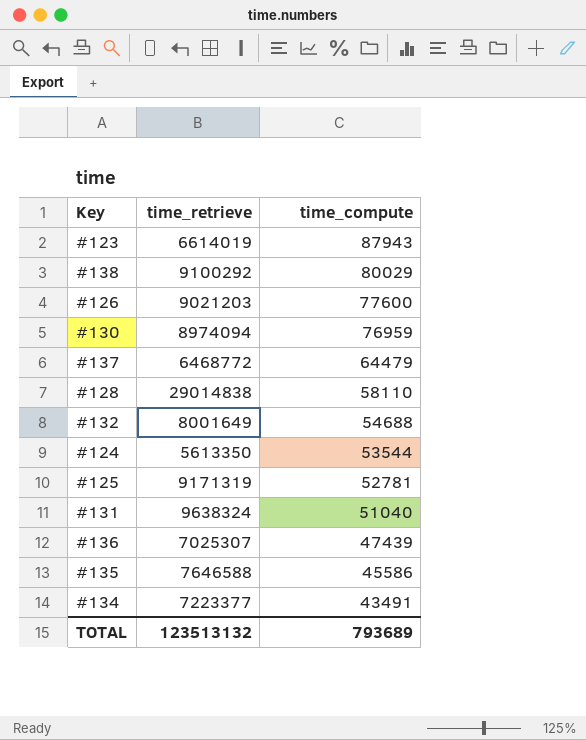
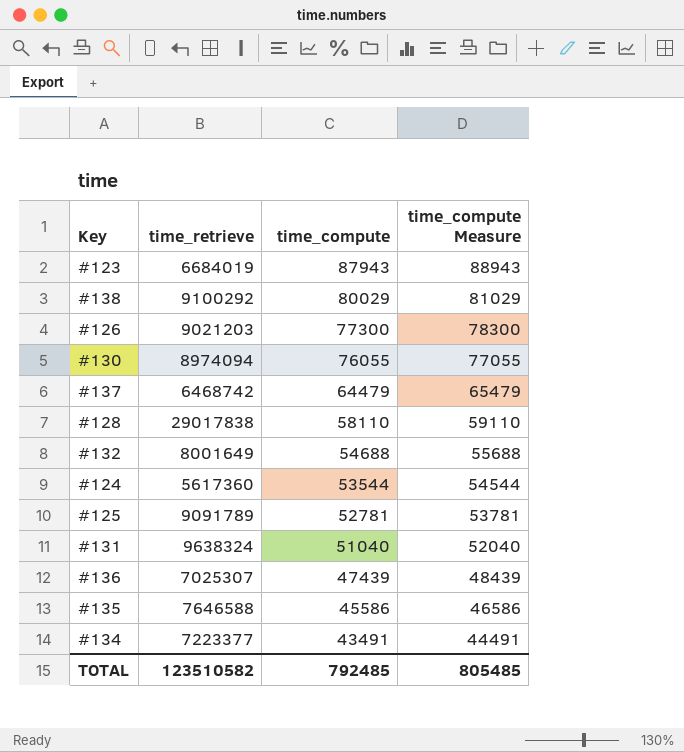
column time_compute Measure | formula: none -> [time_compute] + 1000
#123 | time_retrieve: 6614019 -> 6684019
#126 | time_compute: 77600 -> 77300
#130 | time_compute: 76959 -> 76055
#137 | time_retrieve: 6468772 -> 6468742
#128 | time_retrieve: 29014838 -> 29017838
#124 | time_retrieve: 5613350 -> 5617360
#125 | time_retrieve: 9171319 -> 9091789
TOTAL | time_retrieve: 123513132 -> 123510582
TOTAL | time_compute: 793689 -> 792485

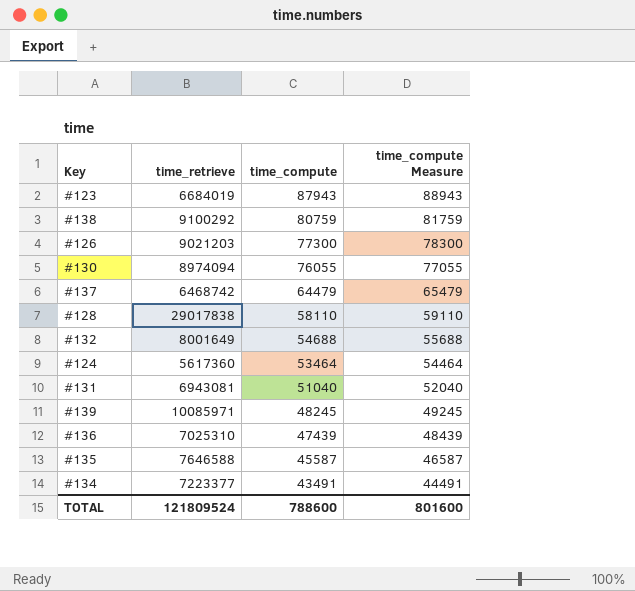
row #125: 9091789 | 52781 | 53781 -> none
#138 | time_compute: 80029 -> 80759
#138 | time_compute Measure: 81029 -> 81759
#124 | time_compute: 53544 -> 53464
#124 | time_compute Measure: 54544 -> 54464
#131 | time_retrieve: 9638324 -> 6943081
row #139: none -> 10085971 | 48245 | 49245
#136 | time_retrieve: 7025307 -> 7025310
#135 | time_compute: 45586 -> 45587
#135 | time_compute Measure: 46586 -> 46587
TOTAL | time_retrieve: 123510582 -> 121809524
TOTAL | time_compute: 792485 -> 788600
TOTAL | time_compute Measure: 805485 -> 801600

